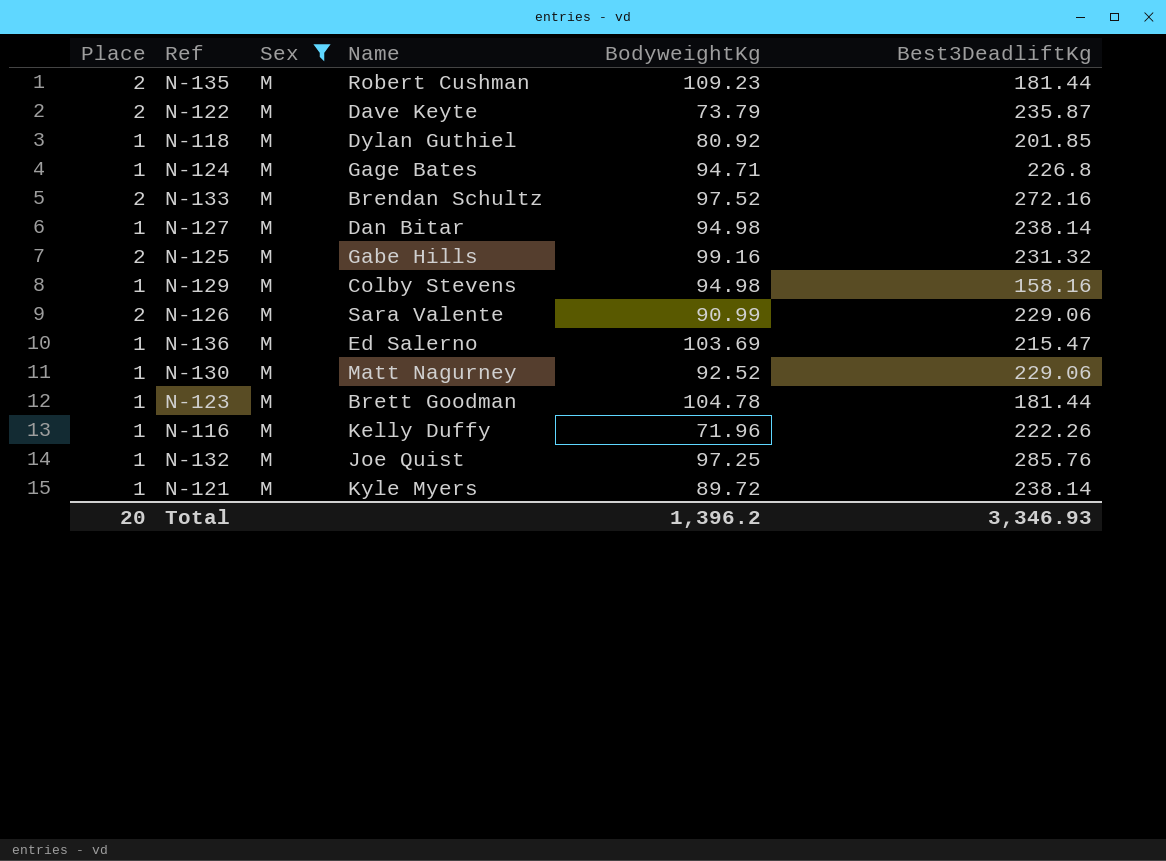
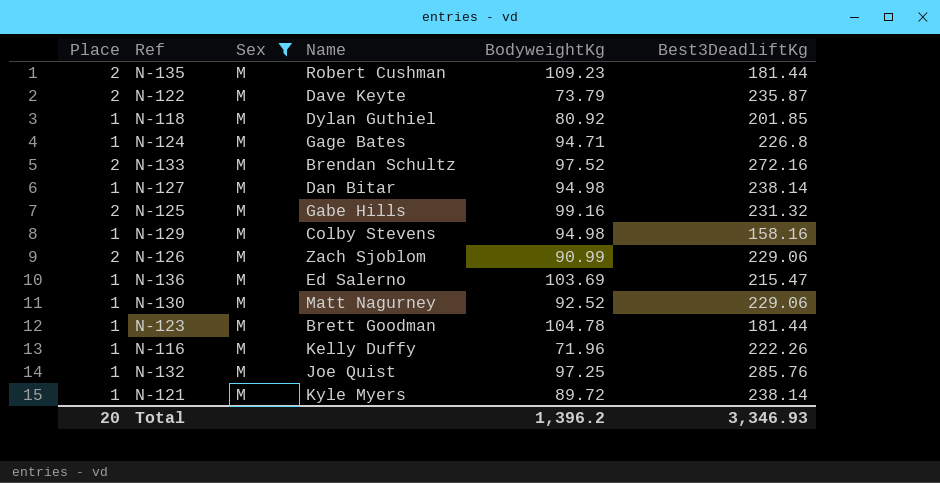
N-126 | Name: Sara Valente -> Zach Sjoblom

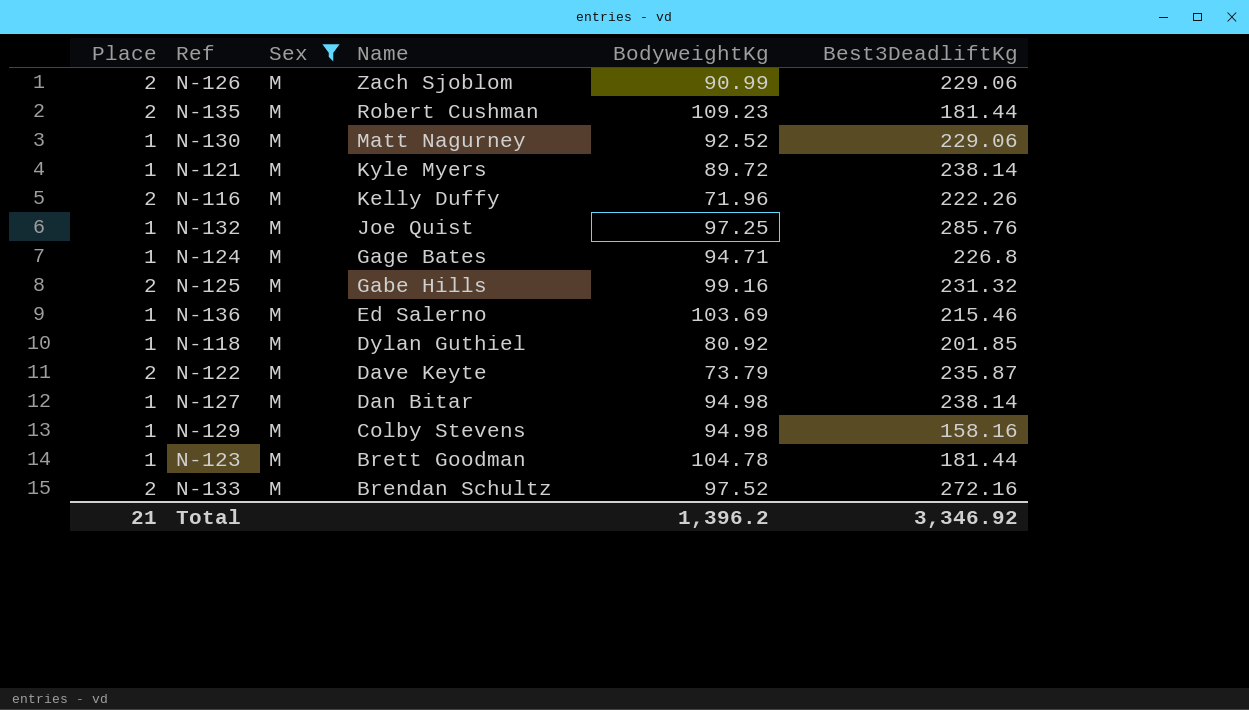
row order: none -> Name descending
N-116 | Place: 1 -> 2
N-136 | Best3DeadliftKg: 215.47 -> 215.46
Total | Place: 20 -> 21
Total | Best3DeadliftKg: 3,346.93 -> 3,346.92

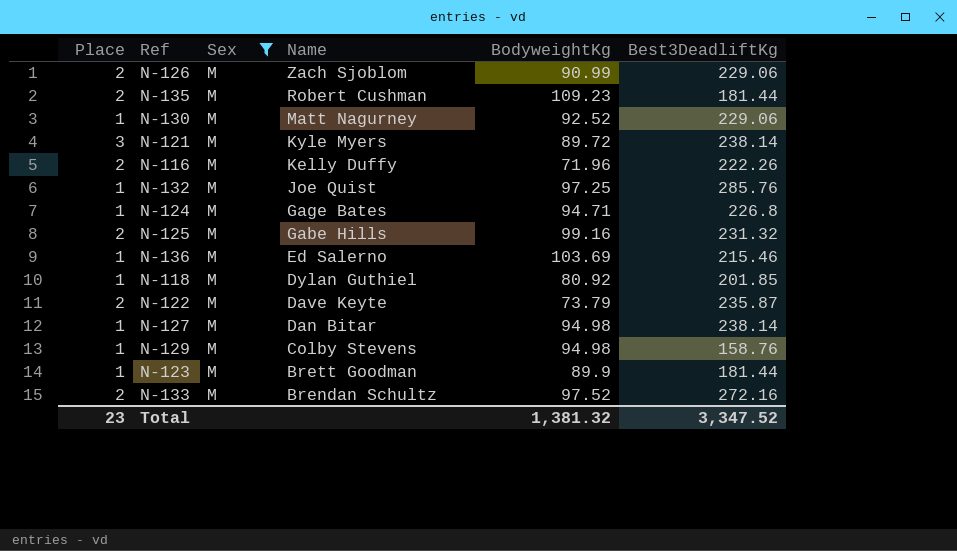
N-121 | Place: 1 -> 3
N-129 | Best3DeadliftKg: 158.16 -> 158.76
N-123 | BodyweightKg: 104.78 -> 89.9
Total | Place: 21 -> 23
Total | BodyweightKg: 1,396.2 -> 1,381.32
Total | Best3DeadliftKg: 3,346.92 -> 3,347.52

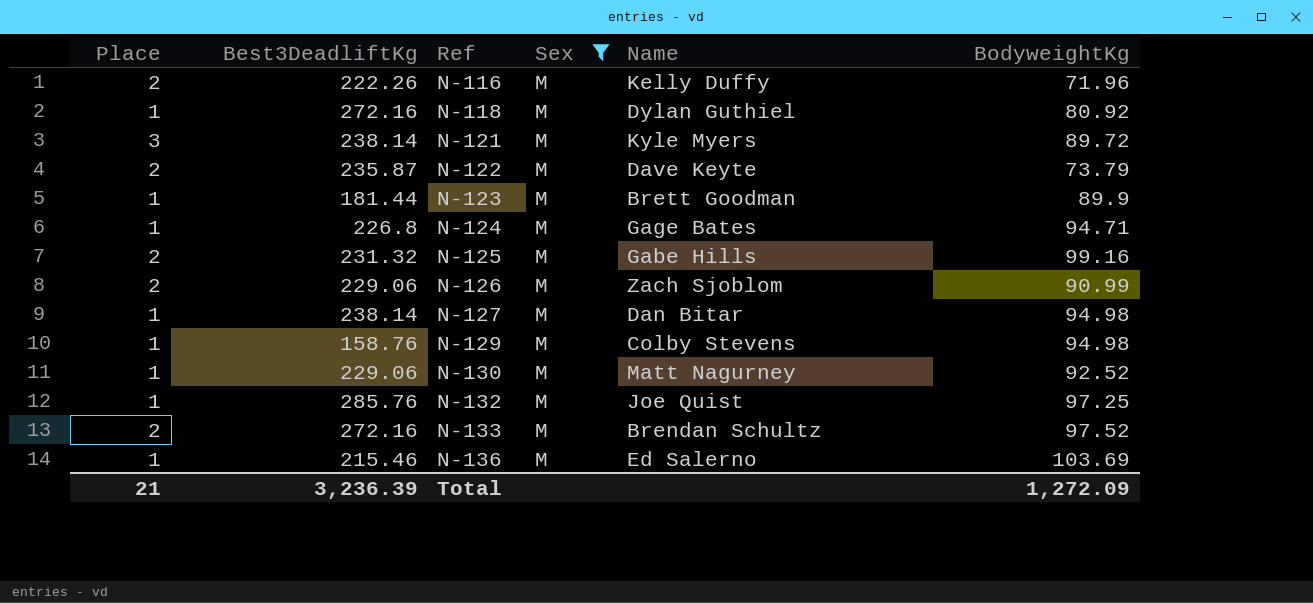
row order: Name descending -> Ref ascending
column Best3DeadliftKg | position: 6 -> 2
row N-135: 2 | M | Robert Cushman | 109.23 | 181.44 -> none
N-118 | Best3DeadliftKg: 201.85 -> 272.16
Total | Place: 23 -> 21
Total | Best3DeadliftKg: 3,347.52 -> 3,236.39
Total | BodyweightKg: 1,381.32 -> 1,272.09

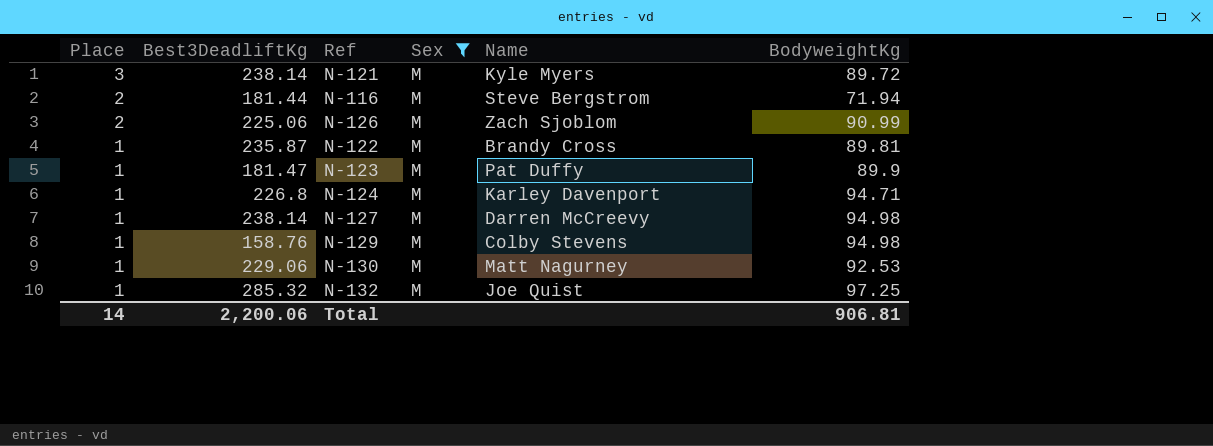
row order: Ref ascending -> Place descending
row N-118: 1 | 272.16 | M | Dylan Guthiel | 80.92 -> none
row N-125: 2 | 231.32 | M | Gabe Hills | 99.16 -> none
row N-133: 2 | 272.16 | M | Brendan Schultz | 97.52 -> none
row N-136: 1 | 215.46 | M | Ed Salerno | 103.69 -> none
N-116 | Best3DeadliftKg: 222.26 -> 181.44
N-116 | Name: Kelly Duffy -> Steve Bergstrom
N-116 | BodyweightKg: 71.96 -> 71.94
N-126 | Best3DeadliftKg: 229.06 -> 225.06
N-122 | Place: 2 -> 1
N-122 | Name: Dave Keyte -> Brandy Cross
N-122 | BodyweightKg: 73.79 -> 89.81
N-123 | Best3DeadliftKg: 181.44 -> 181.47
N-123 | Name: Brett Goodman -> Pat Duffy
N-124 | Name: Gage Bates -> Karley Davenport
N-127 | Name: Dan Bitar -> Darren McCreevy
N-130 | BodyweightKg: 92.52 -> 92.53
N-132 | Best3DeadliftKg: 285.76 -> 285.32
Total | Place: 21 -> 14
Total | Best3DeadliftKg: 3,236.39 -> 2,200.06
Total | BodyweightKg: 1,272.09 -> 906.81

